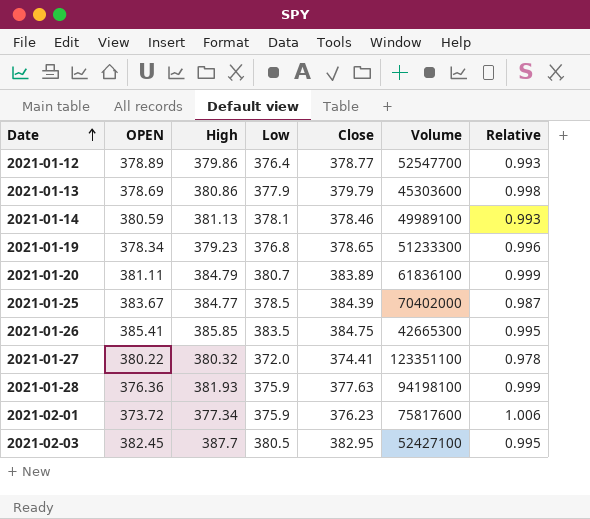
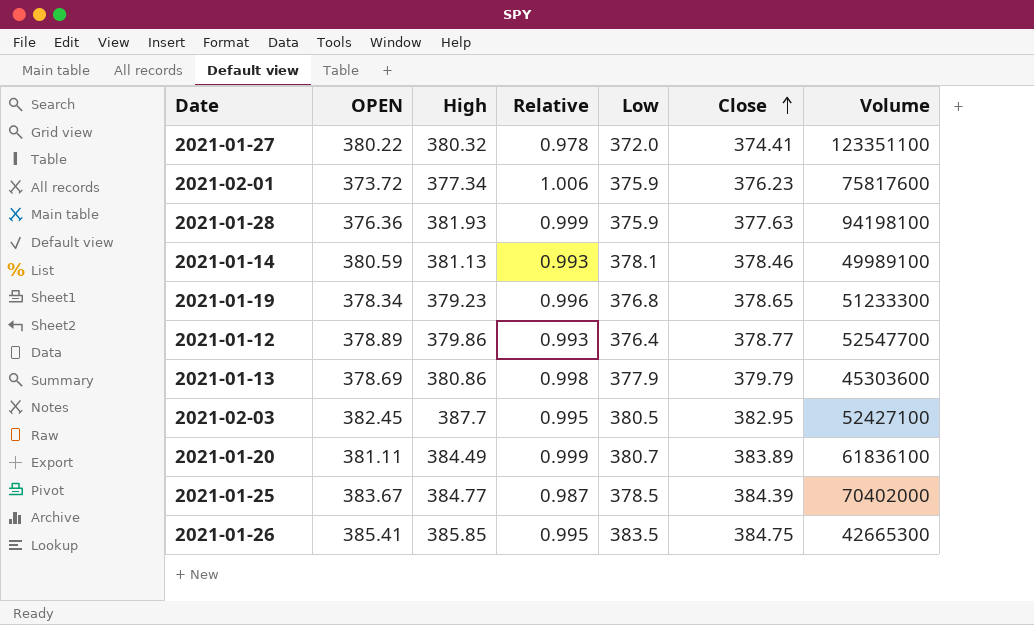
row order: Date ascending -> Close ascending
column Relative | position: 7 -> 4
2021-01-20 | High: 384.79 -> 384.49

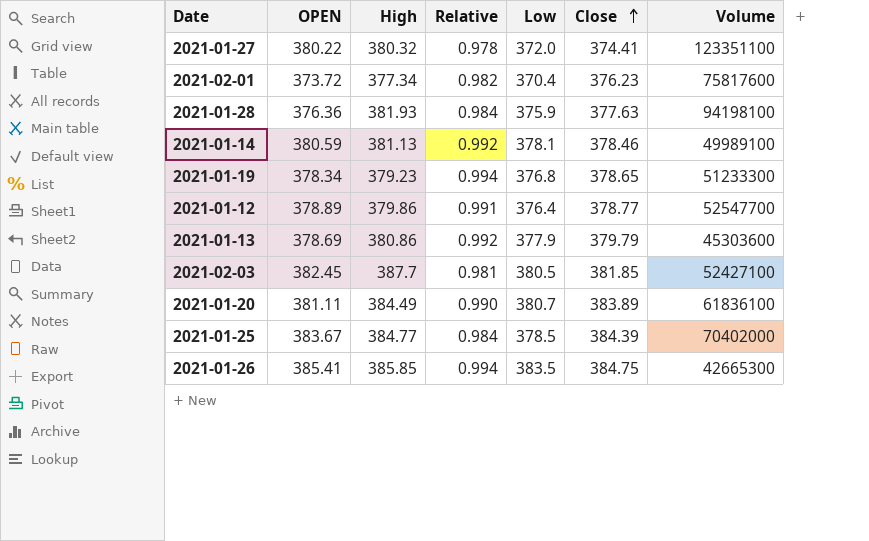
column Relative | formula: [Low] / [OPEN] -> [Low] / [High]
2021-02-01 | Low: 375.9 -> 370.4
2021-02-03 | Close: 382.95 -> 381.85

